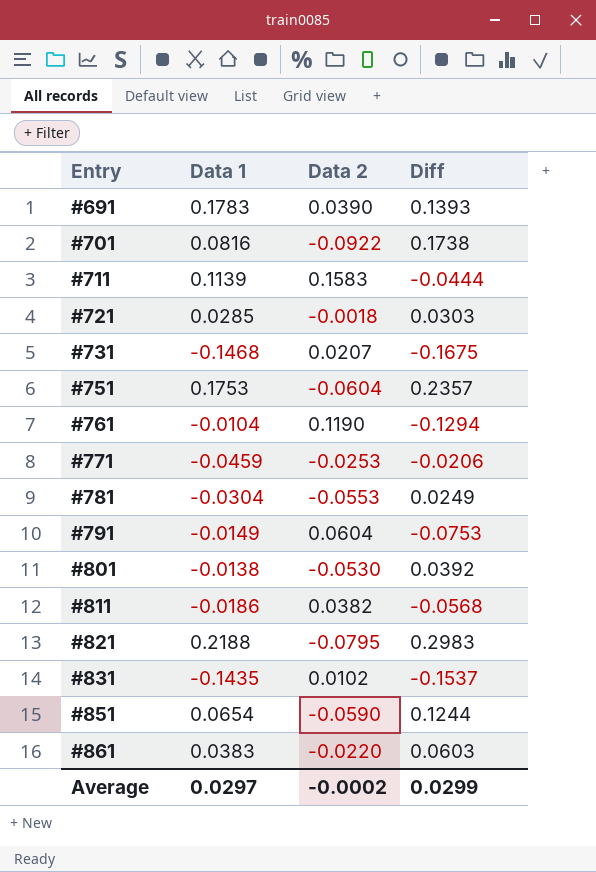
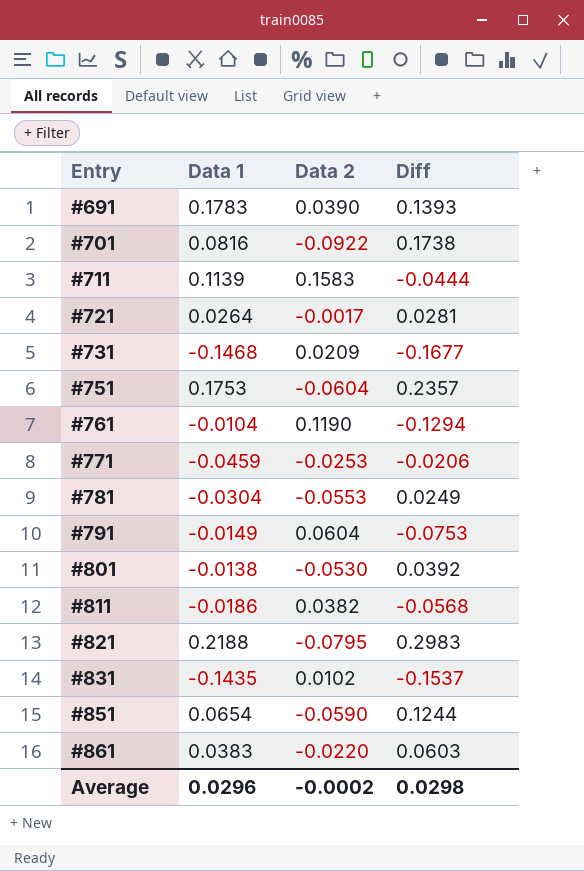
#721 | Data 1: 0.0285 -> 0.0264
#721 | Data 2: -0.0018 -> -0.0017
#721 | Diff: 0.0303 -> 0.0281
#731 | Data 2: 0.0207 -> 0.0209
#731 | Diff: -0.1675 -> -0.1677
Average | Data 1: 0.0297 -> 0.0296
Average | Diff: 0.0299 -> 0.0298

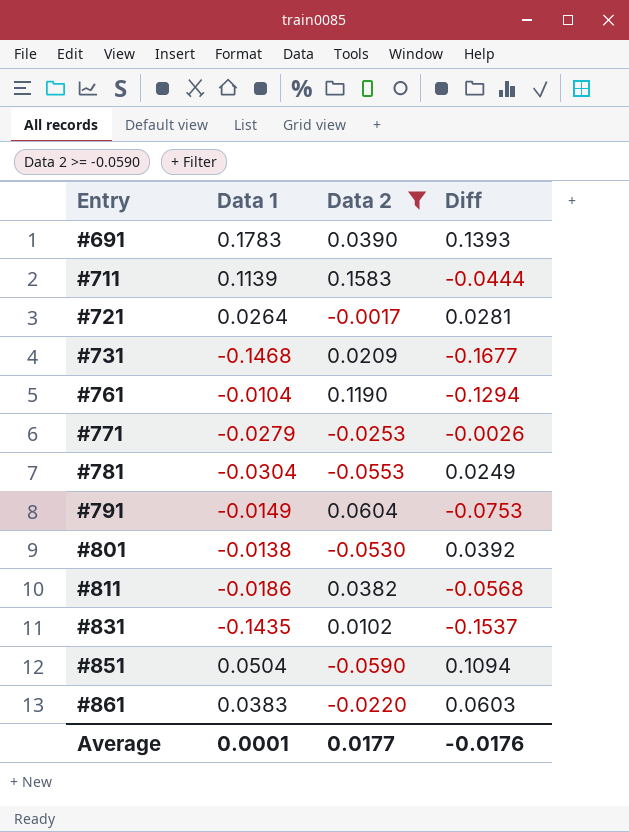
filter: none -> Data 2 >= -0.0590
#771 | Data 1: -0.0459 -> -0.0279
#771 | Diff: -0.0206 -> -0.0026
#851 | Data 1: 0.0654 -> 0.0504
#851 | Diff: 0.1244 -> 0.1094
Average | Data 1: 0.0296 -> 0.0001
Average | Data 2: -0.0002 -> 0.0177
Average | Diff: 0.0298 -> -0.0176

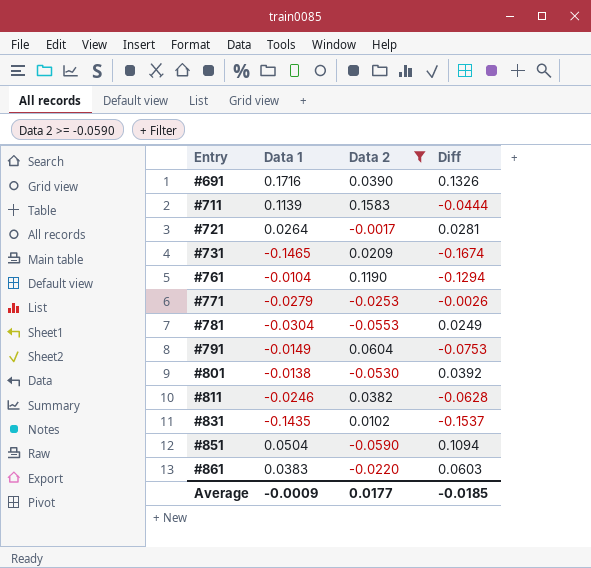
#691 | Data 1: 0.1783 -> 0.1716
#691 | Diff: 0.1393 -> 0.1326
#731 | Data 1: -0.1468 -> -0.1465
#731 | Diff: -0.1677 -> -0.1674
#811 | Data 1: -0.0186 -> -0.0246
#811 | Diff: -0.0568 -> -0.0628
Average | Data 1: 0.0001 -> -0.0009
Average | Diff: -0.0176 -> -0.0185

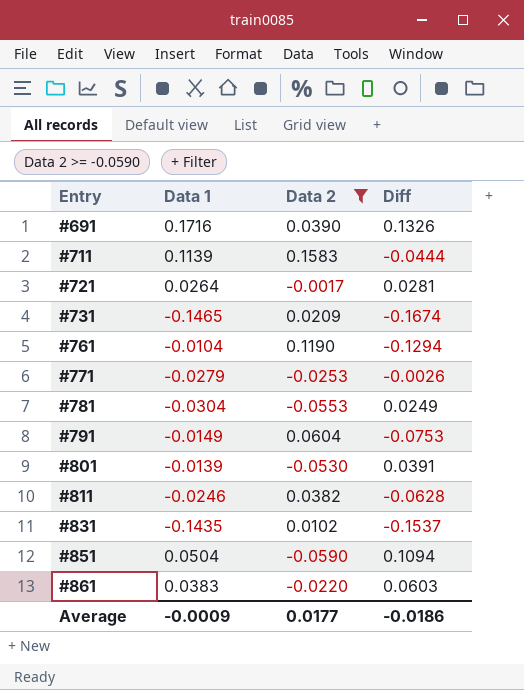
#801 | Data 1: -0.0138 -> -0.0139
#801 | Diff: 0.0392 -> 0.0391
Average | Diff: -0.0185 -> -0.0186

